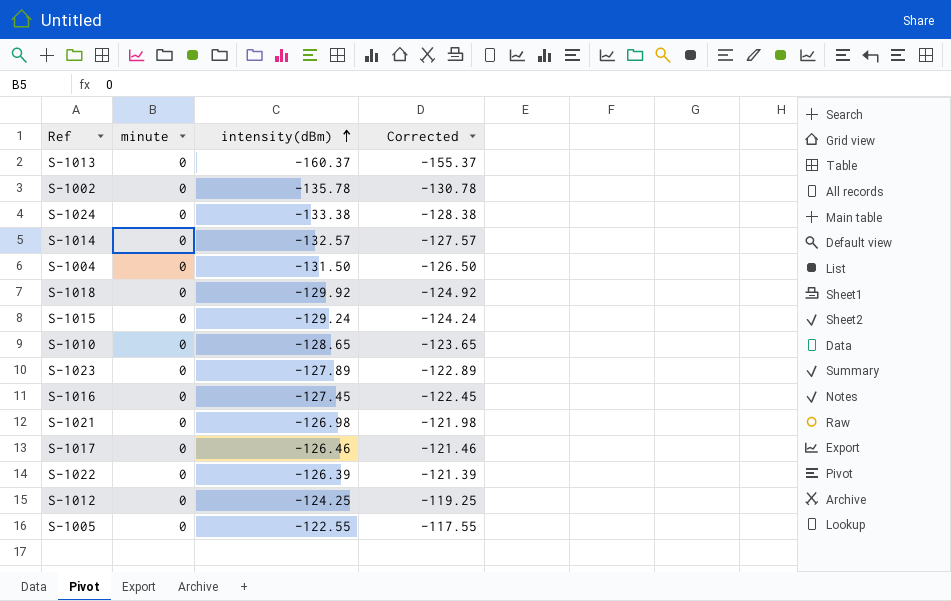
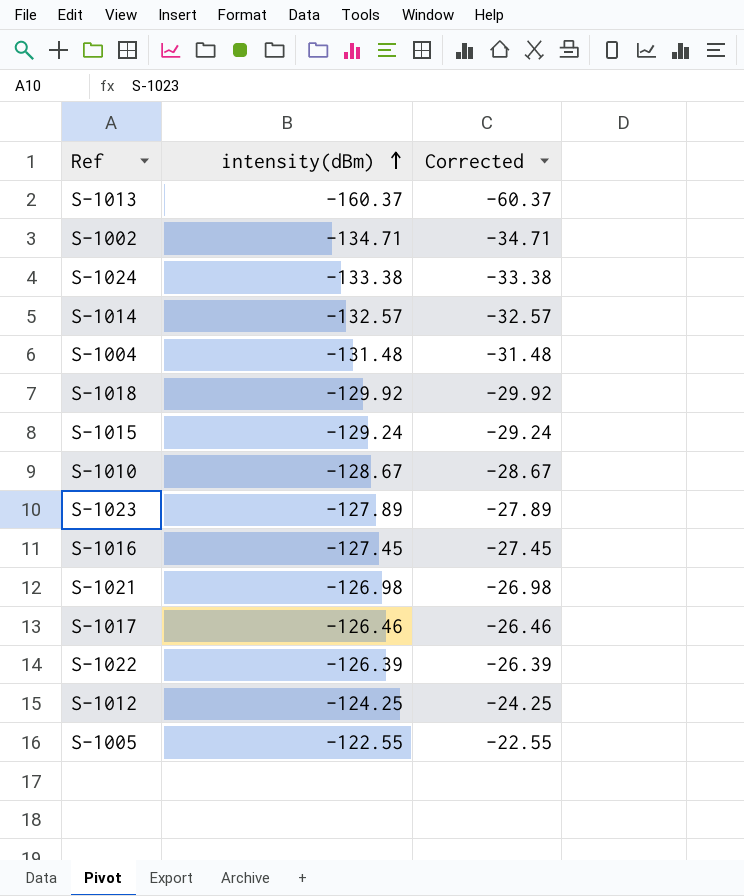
column minute | position: 2 -> none
column Corrected | formula: [intensity(dBm)] + 5 -> [intensity(dBm)] + 100
S-1002 | intensity(dBm): -135.78 -> -134.71
S-1004 | intensity(dBm): -131.50 -> -131.48
S-1010 | intensity(dBm): -128.65 -> -128.67

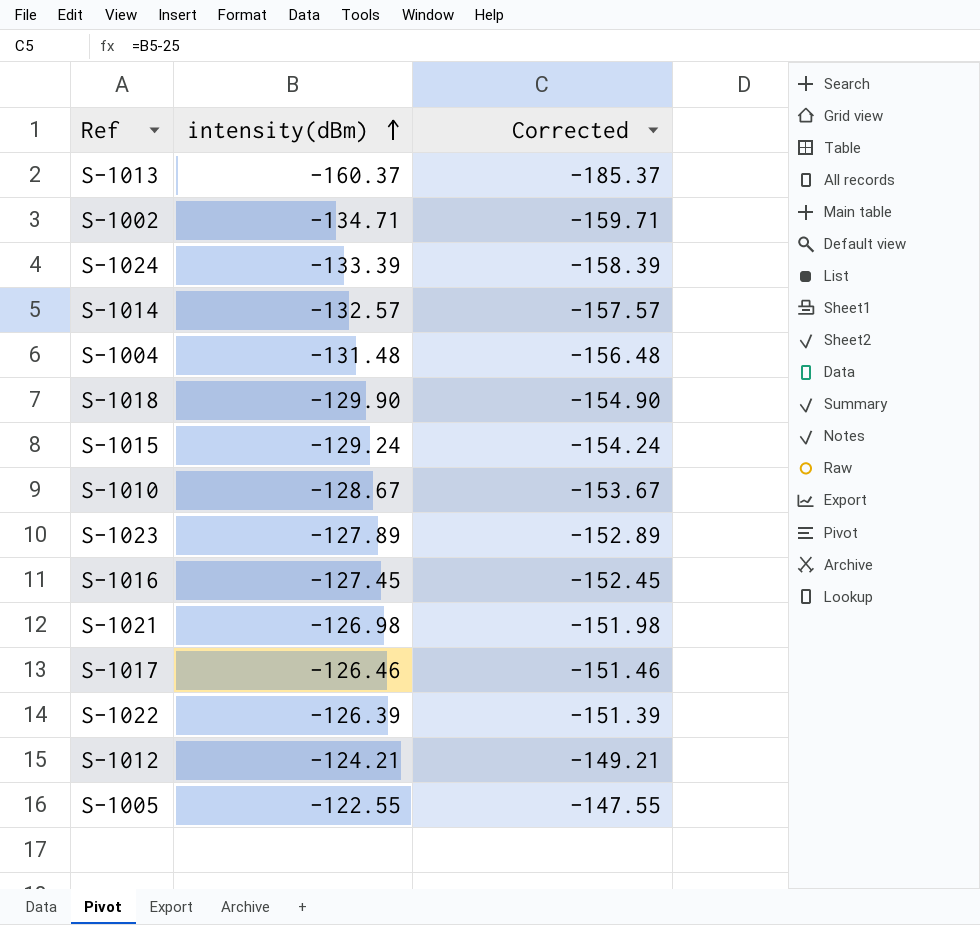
column Corrected | formula: [intensity(dBm)] + 100 -> [intensity(dBm)] - 25
S-1024 | intensity(dBm): -133.38 -> -133.39
S-1018 | intensity(dBm): -129.92 -> -129.90
S-1012 | intensity(dBm): -124.25 -> -124.21

